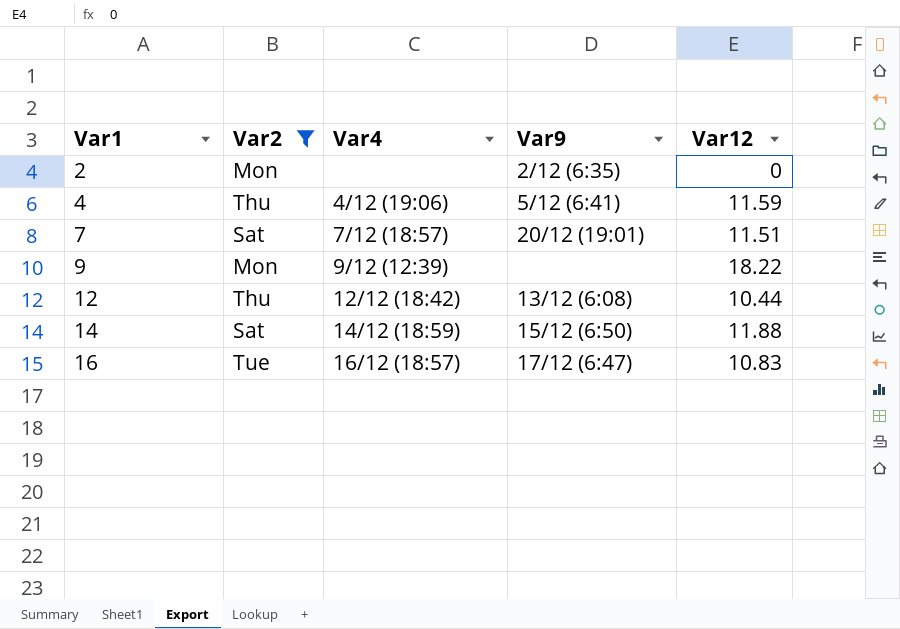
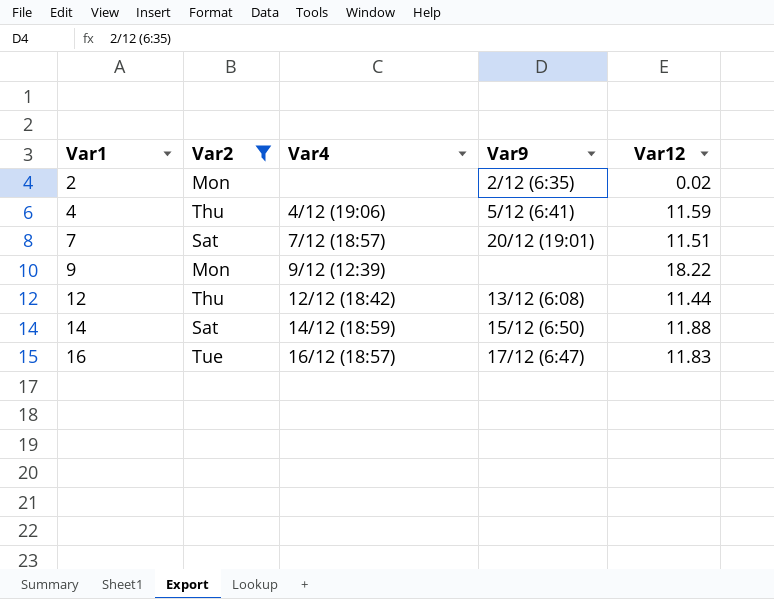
2 | Var12: 0 -> 0.02
12 | Var12: 10.44 -> 11.44
16 | Var12: 10.83 -> 11.83

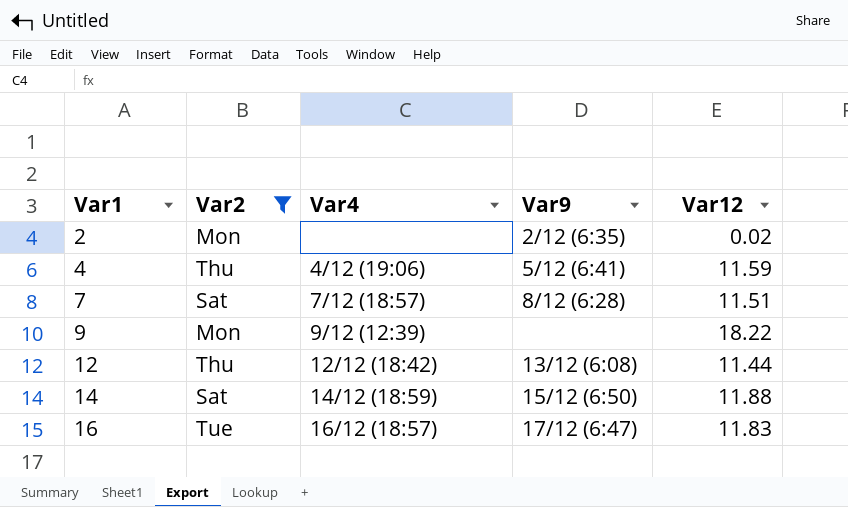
7 | Var9: 20/12 (19:01) -> 8/12 (6:28)

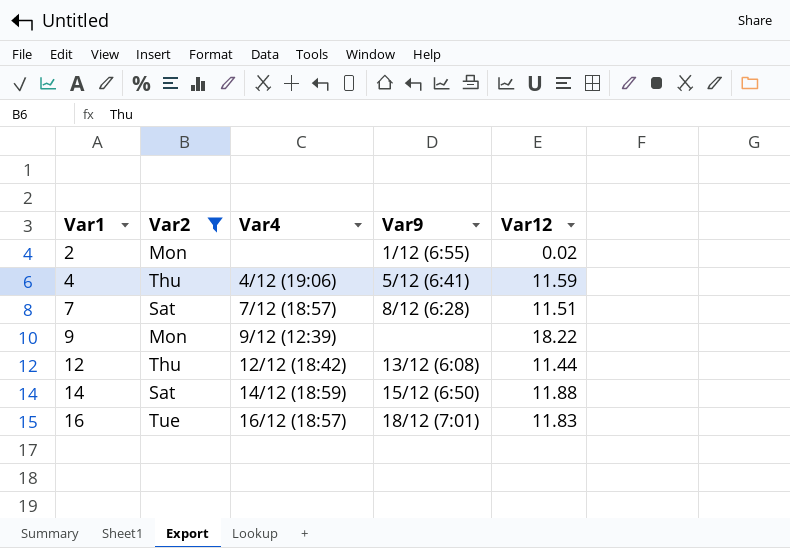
2 | Var9: 2/12 (6:35) -> 1/12 (6:55)
16 | Var9: 17/12 (6:47) -> 18/12 (7:01)

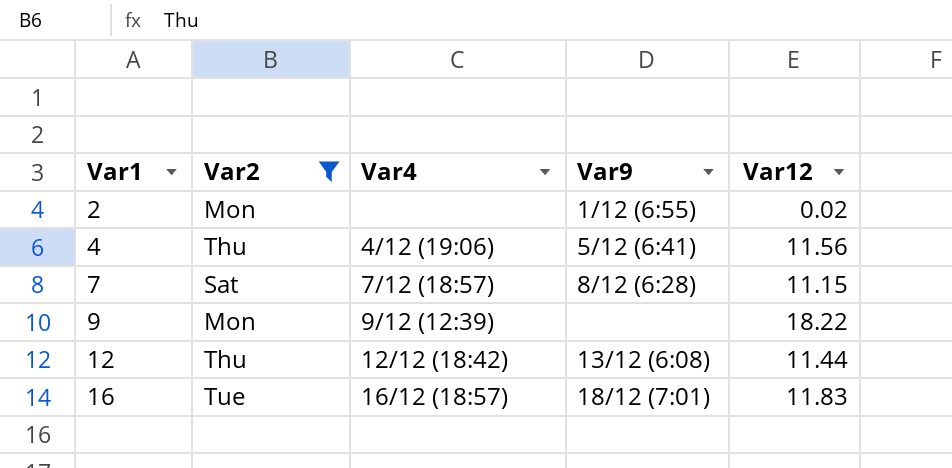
row 14: Sat | 14/12 (18:59) | 15/12 (6:50) | 11.88 -> none
4 | Var12: 11.59 -> 11.56
7 | Var12: 11.51 -> 11.15

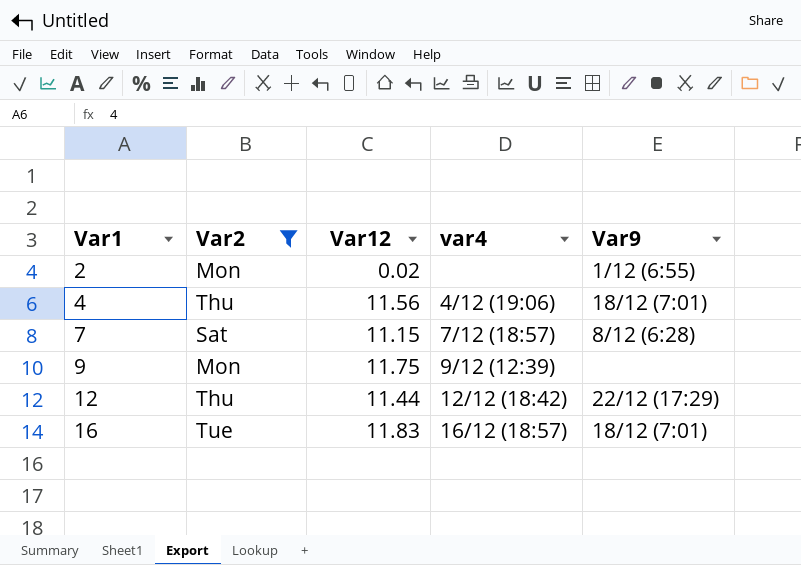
column Var12 | position: 5 -> 3
column name: Var4 -> var4
4 | Var9: 5/12 (6:41) -> 18/12 (7:01)
9 | Var12: 18.22 -> 11.75
12 | Var9: 13/12 (6:08) -> 22/12 (17:29)

